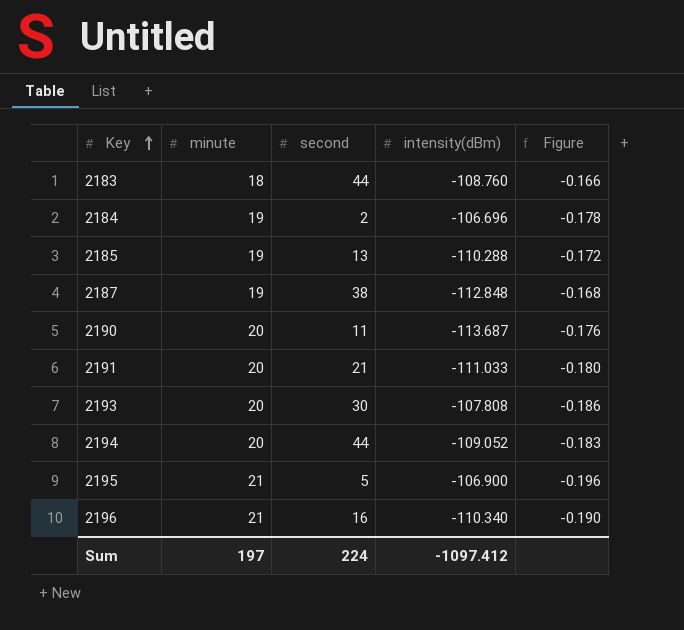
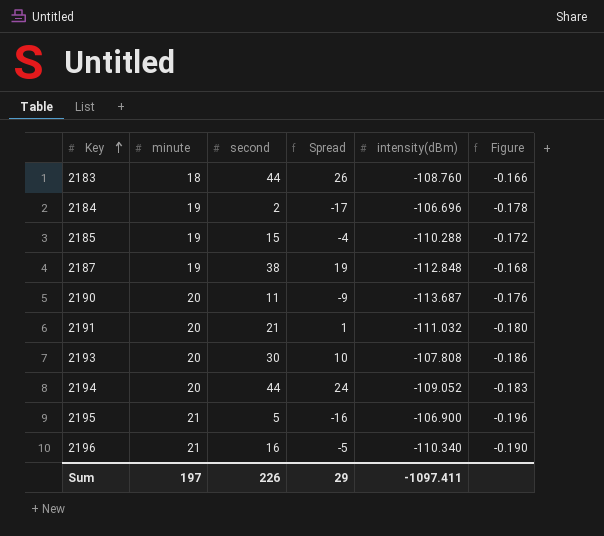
column Spread | formula: none -> [second] - [minute]
2185 | second: 13 -> 15
2191 | intensity(dBm): -111.033 -> -111.032
Sum | second: 224 -> 226
Sum | intensity(dBm): -1097.412 -> -1097.411

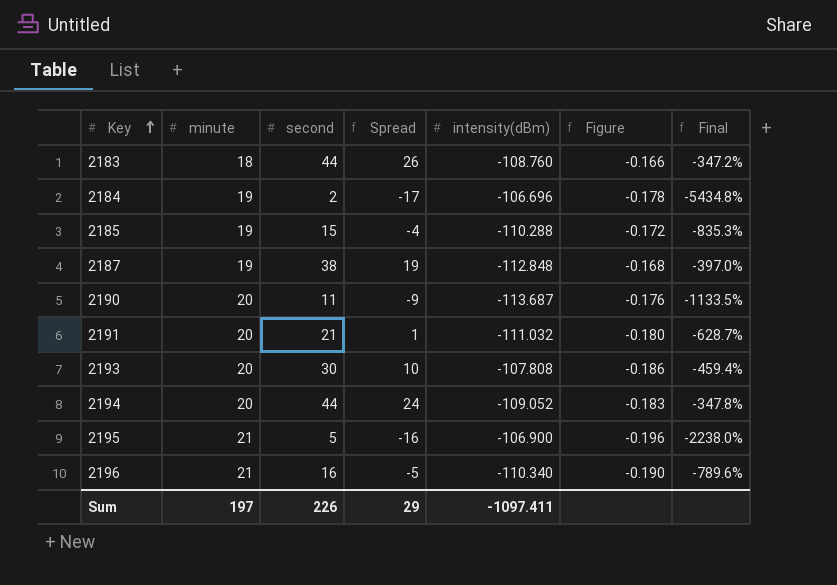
column Final | formula: none -> ([intensity(dBm)] - [second]) / [second]

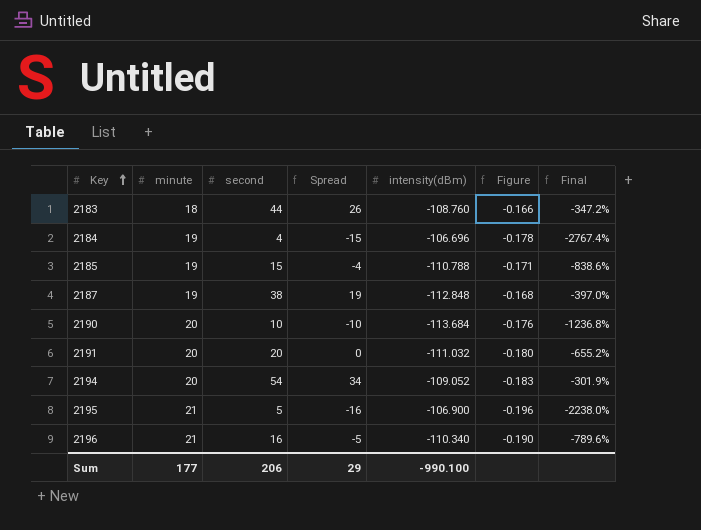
row 2193: 20 | 30 | 10 | -107.808 | -0.186 | -459.4% -> none
2184 | second: 2 -> 4
2184 | Spread: -17 -> -15
2184 | Final: -5434.8% -> -2767.4%
2185 | intensity(dBm): -110.288 -> -110.788
2185 | Figure: -0.172 -> -0.171
2185 | Final: -835.3% -> -838.6%
2190 | second: 11 -> 10
2190 | Spread: -9 -> -10
2190 | intensity(dBm): -113.687 -> -113.684
2190 | Final: -1133.5% -> -1236.8%
2191 | second: 21 -> 20
2191 | Spread: 1 -> 0
2191 | Final: -628.7% -> -655.2%
2194 | second: 44 -> 54
2194 | Spread: 24 -> 34
2194 | Final: -347.8% -> -301.9%
Sum | minute: 197 -> 177
Sum | second: 226 -> 206
Sum | intensity(dBm): -1097.411 -> -990.100

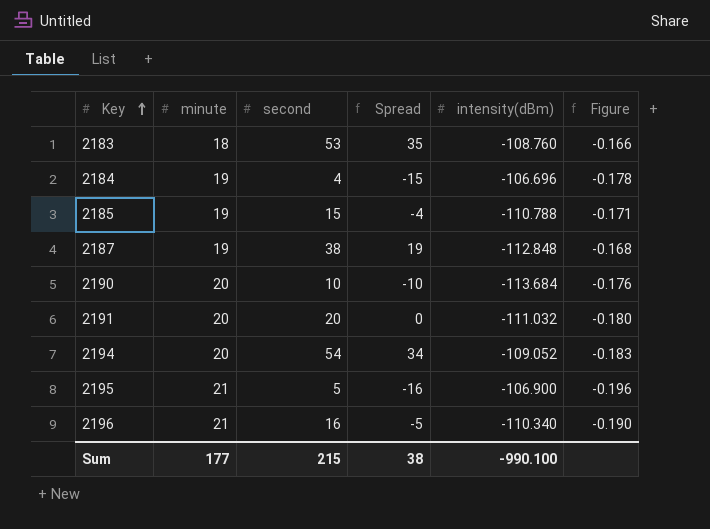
column Final | formula: ([intensity(dBm)] - [second]) / [second] -> none
2183 | second: 44 -> 53
2183 | Spread: 26 -> 35
Sum | second: 206 -> 215
Sum | Spread: 29 -> 38

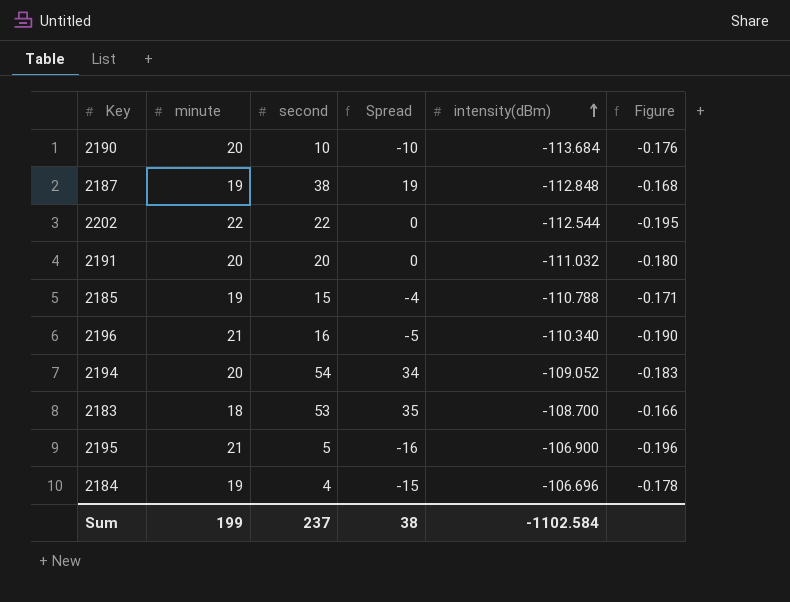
row order: Key ascending -> intensity(dBm) ascending
row 2202: none -> 22 | 22 | 0 | -112.544 | -0.195
2183 | intensity(dBm): -108.760 -> -108.700
Sum | minute: 177 -> 199
Sum | second: 215 -> 237
Sum | intensity(dBm): -990.100 -> -1102.584

